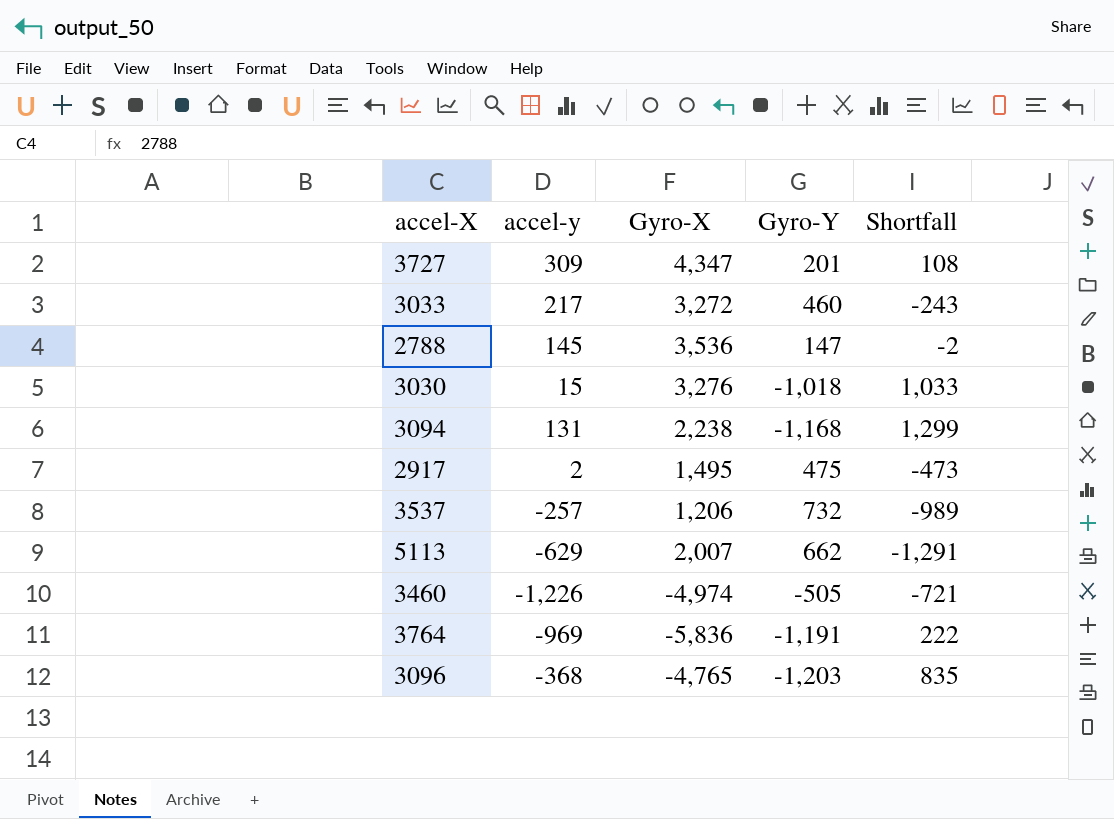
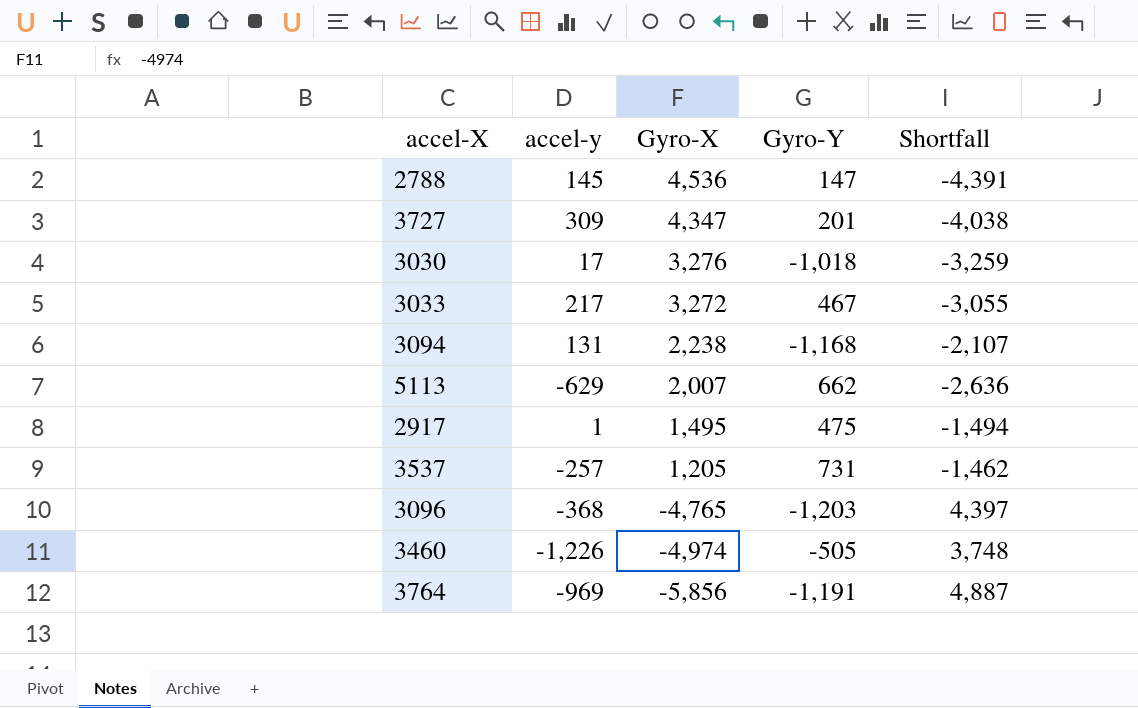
row order: none -> Gyro-X descending
column Shortfall | formula: [accel-y] - [Gyro-Y] -> [accel-y] - [Gyro-X]
2788 | Gyro-X: 3,536 -> 4,536
3030 | accel-y: 15 -> 17
3033 | Gyro-Y: 460 -> 467
2917 | accel-y: 2 -> 1
3537 | Gyro-X: 1,206 -> 1,205
3537 | Gyro-Y: 732 -> 731
3764 | Gyro-X: -5,836 -> -5,856

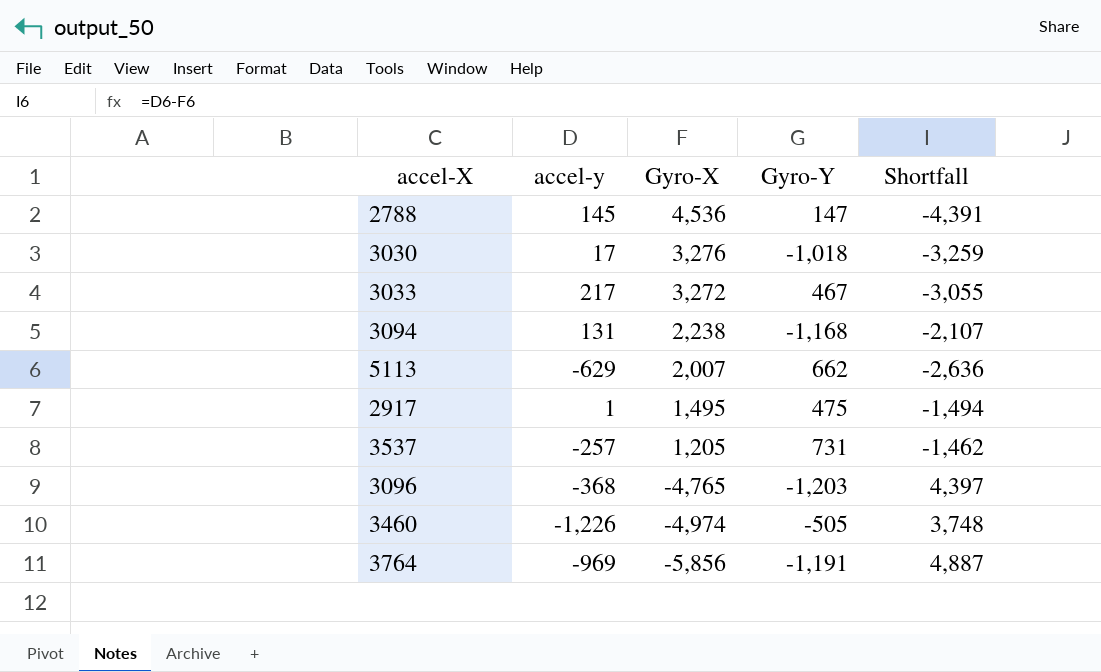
row 3727: 309 | 4,347 | 201 | -4,038 -> none

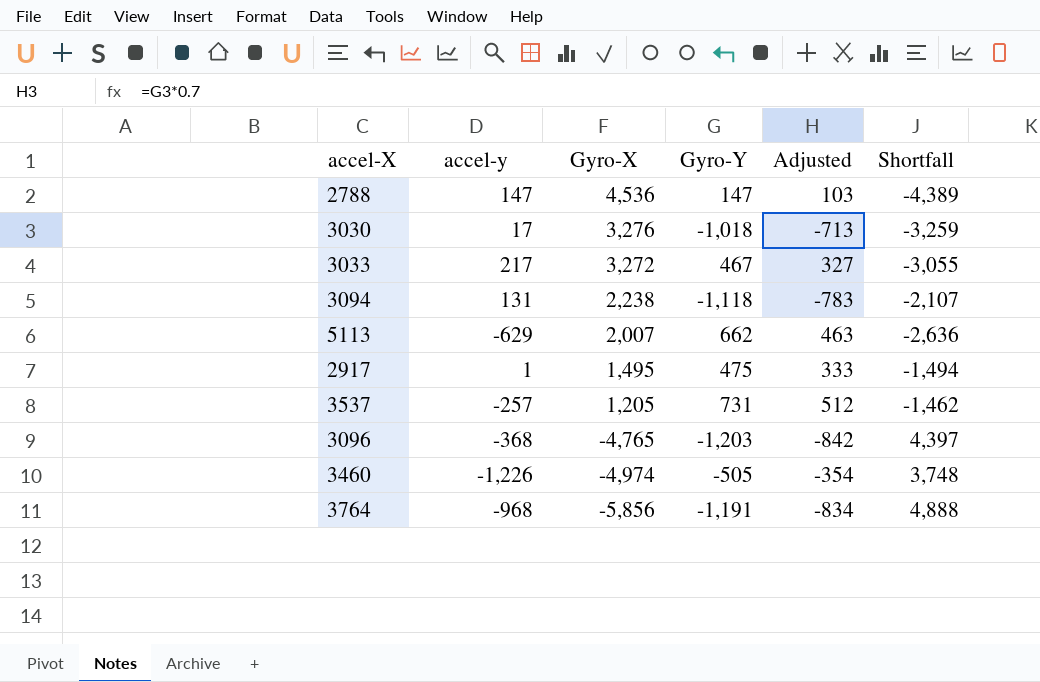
column Adjusted | formula: none -> [Gyro-Y] * 0.7
2788 | accel-y: 145 -> 147
2788 | Shortfall: -4,391 -> -4,389
3094 | Gyro-Y: -1,168 -> -1,118
3764 | accel-y: -969 -> -968
3764 | Shortfall: 4,887 -> 4,888

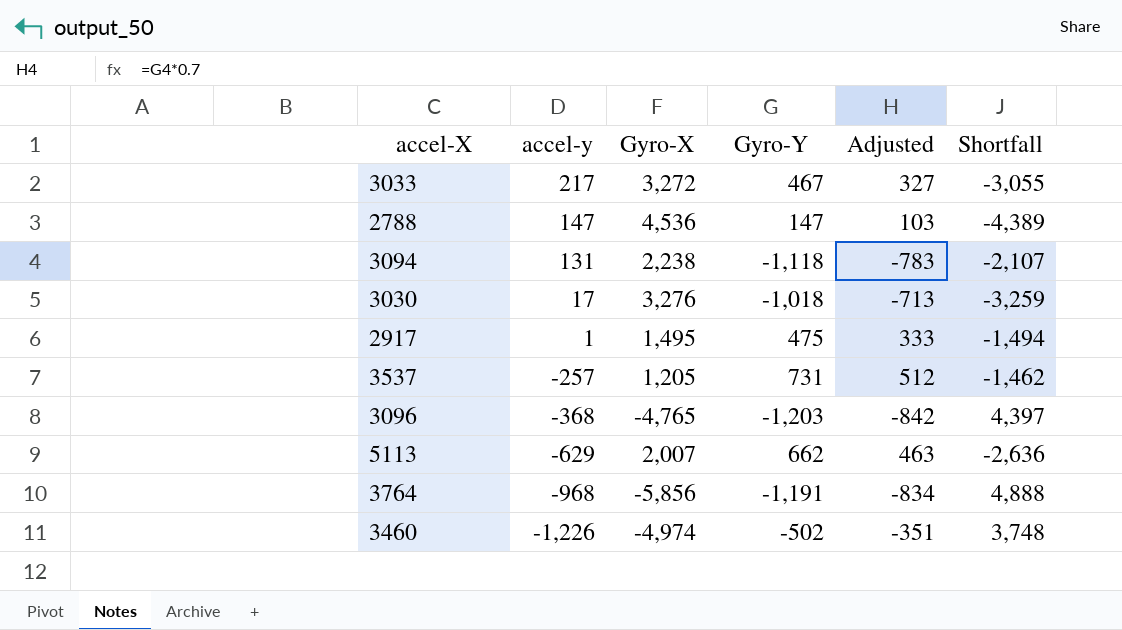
row order: Gyro-X descending -> accel-y descending
3460 | Gyro-Y: -505 -> -502
3460 | Adjusted: -354 -> -351

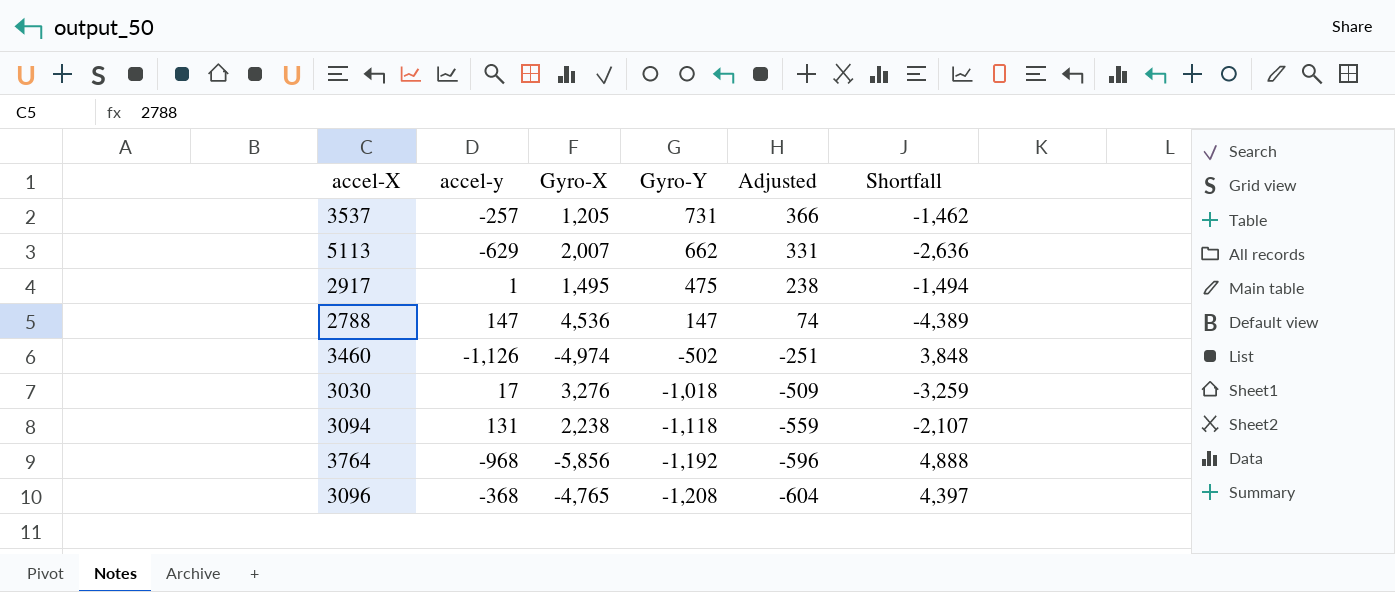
row order: accel-y descending -> Gyro-Y descending
column Adjusted | formula: [Gyro-Y] * 0.7 -> [Gyro-Y] * 0.5
row 3033: 217 | 3,272 | 467 | 327 | -3,055 -> none
3460 | accel-y: -1,226 -> -1,126
3460 | Shortfall: 3,748 -> 3,848
3764 | Gyro-Y: -1,191 -> -1,192
3096 | Gyro-Y: -1,203 -> -1,208

